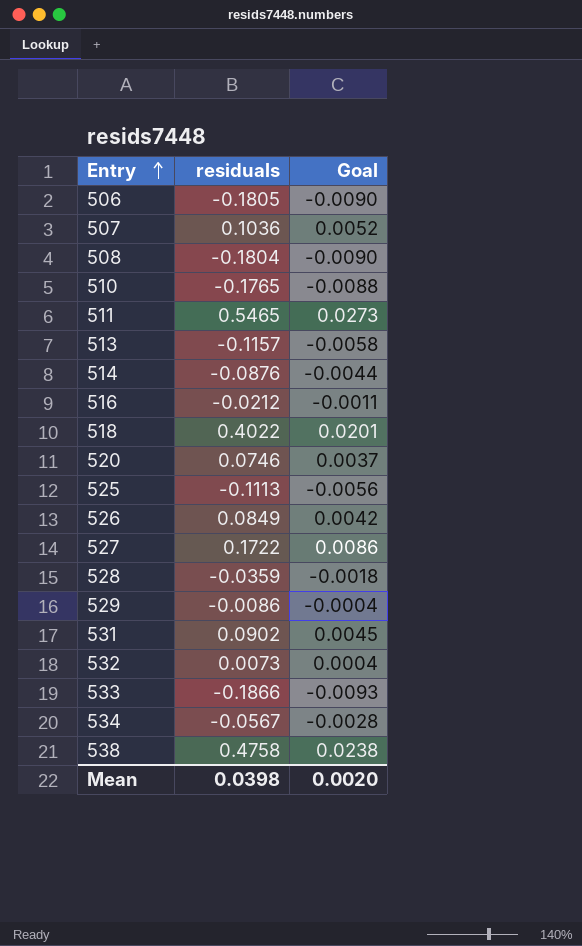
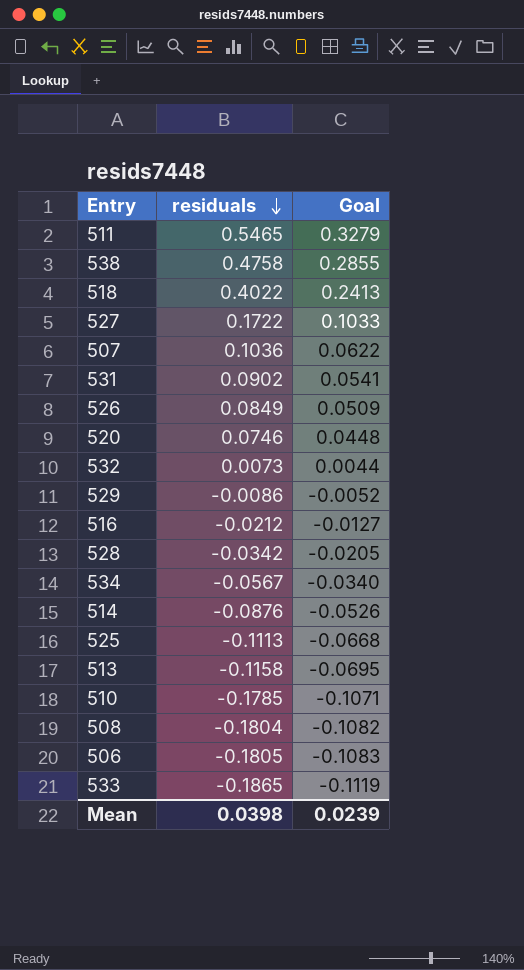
row order: Entry ascending -> residuals descending
column Goal | formula: [residuals] * 0.05 -> [residuals] * 0.6
528 | residuals: -0.0359 -> -0.0342
513 | residuals: -0.1157 -> -0.1158
510 | residuals: -0.1765 -> -0.1785
533 | residuals: -0.1866 -> -0.1865
Mean | Goal: 0.0020 -> 0.0239

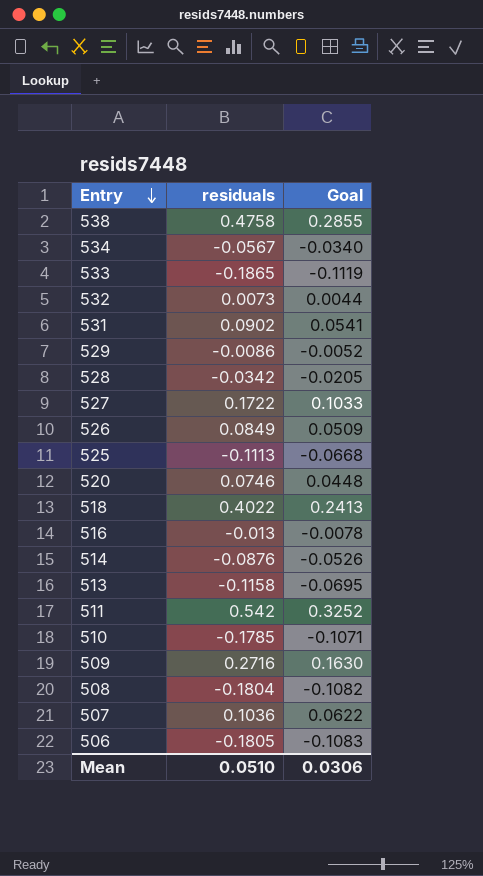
row order: residuals descending -> Entry descending
516 | residuals: -0.0212 -> -0.013
516 | Goal: -0.0127 -> -0.0078
511 | residuals: 0.5465 -> 0.542
511 | Goal: 0.3279 -> 0.3252
row 509: none -> 0.2716 | 0.1630
Mean | residuals: 0.0398 -> 0.0510
Mean | Goal: 0.0239 -> 0.0306

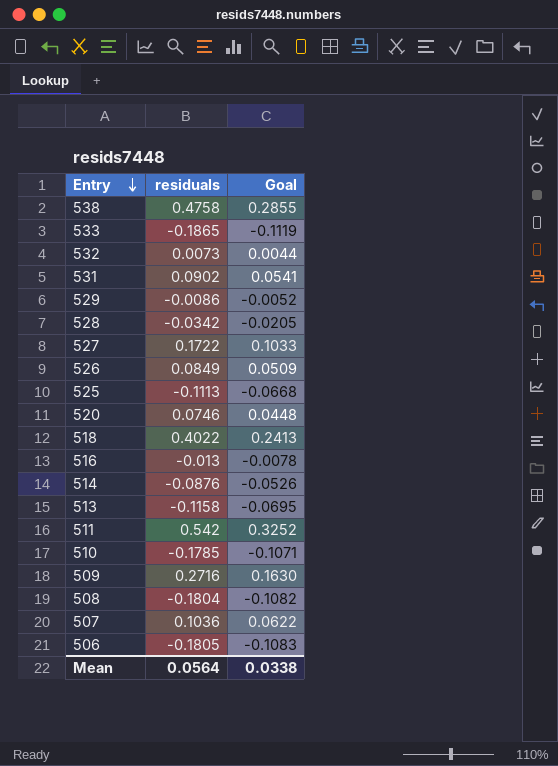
row 534: -0.0567 | -0.0340 -> none
Mean | residuals: 0.0510 -> 0.0564
Mean | Goal: 0.0306 -> 0.0338

